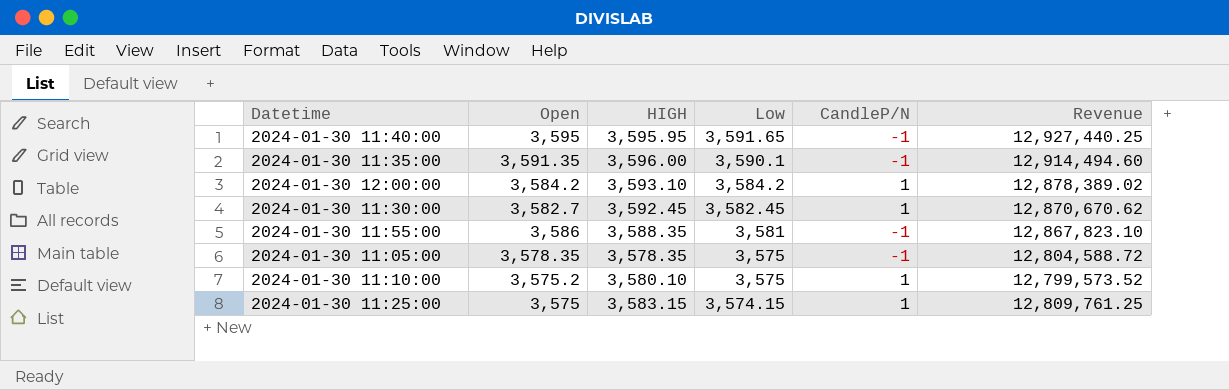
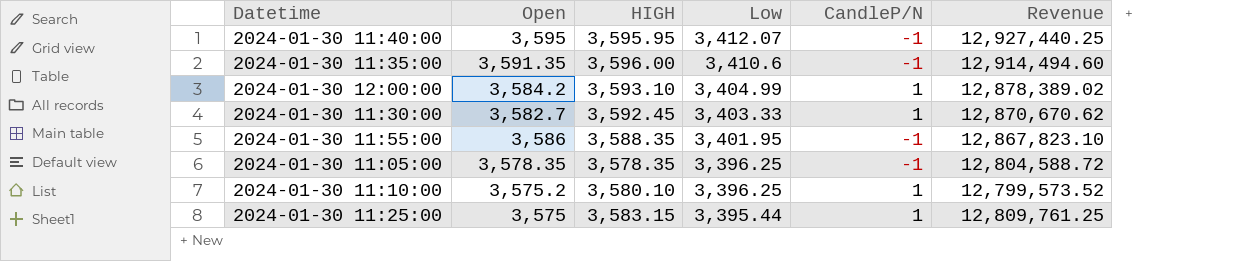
2024-01-30 11:40:00 | Low: 3,591.65 -> 3,412.07
2024-01-30 11:35:00 | Low: 3,590.1 -> 3,410.6
2024-01-30 12:00:00 | Low: 3,584.2 -> 3,404.99
2024-01-30 11:30:00 | Low: 3,582.45 -> 3,403.33
2024-01-30 11:55:00 | Low: 3,581 -> 3,401.95
2024-01-30 11:05:00 | Low: 3,575 -> 3,396.25
2024-01-30 11:10:00 | Low: 3,575 -> 3,396.25
2024-01-30 11:25:00 | Low: 3,574.15 -> 3,395.44

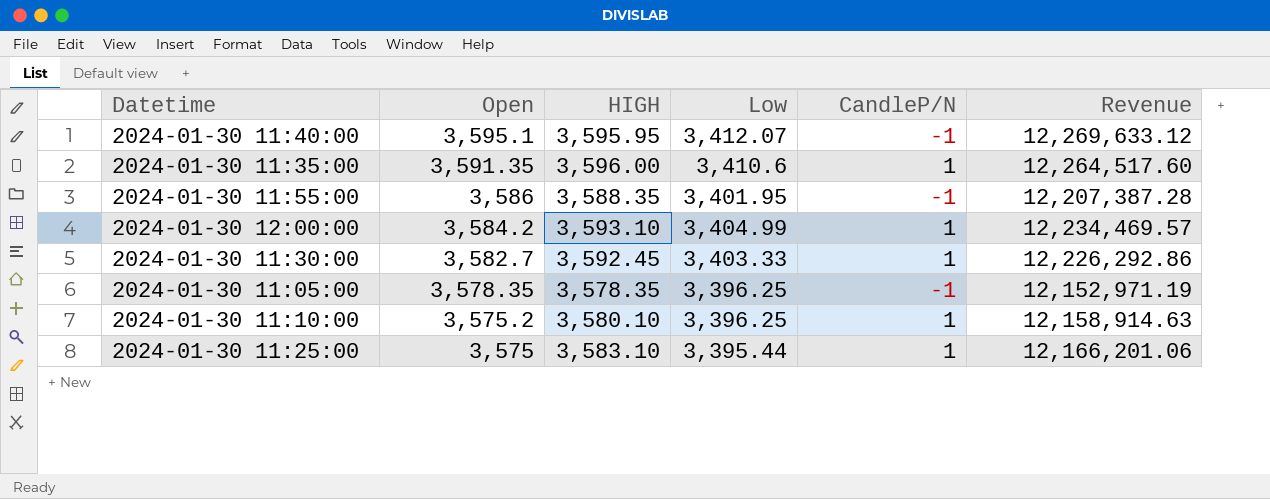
row order: Low descending -> Open descending
column Revenue | formula: [Open] * [HIGH] -> [HIGH] * [Low]
2024-01-30 11:40:00 | Open: 3,595 -> 3,595.1
2024-01-30 11:35:00 | CandleP/N: -1 -> 1
2024-01-30 11:25:00 | HIGH: 3,583.15 -> 3,583.10

